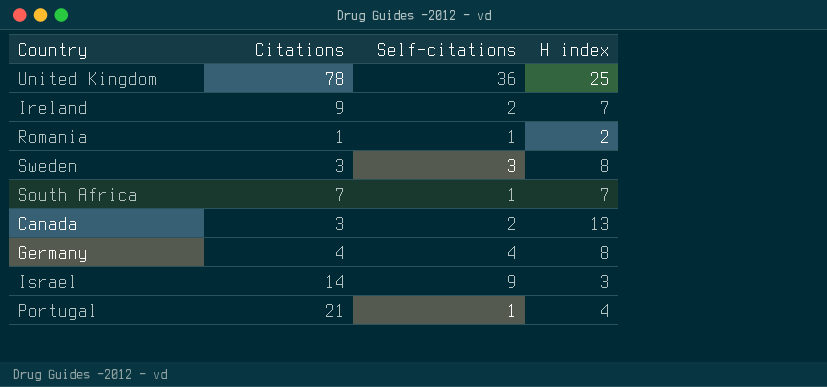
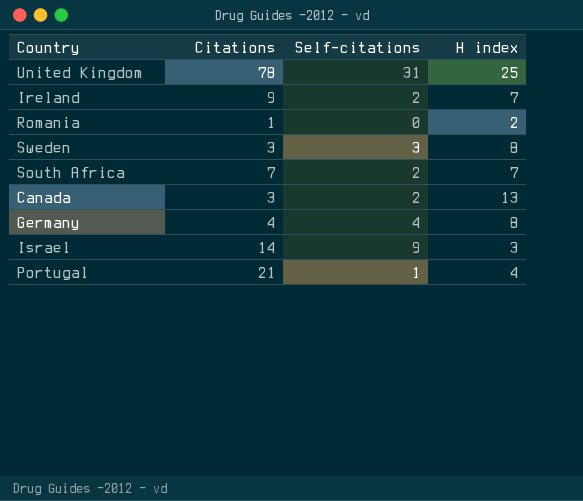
United Kingdom | Self-citations: 36 -> 31
Romania | Self-citations: 1 -> 0
South Africa | Self-citations: 1 -> 2

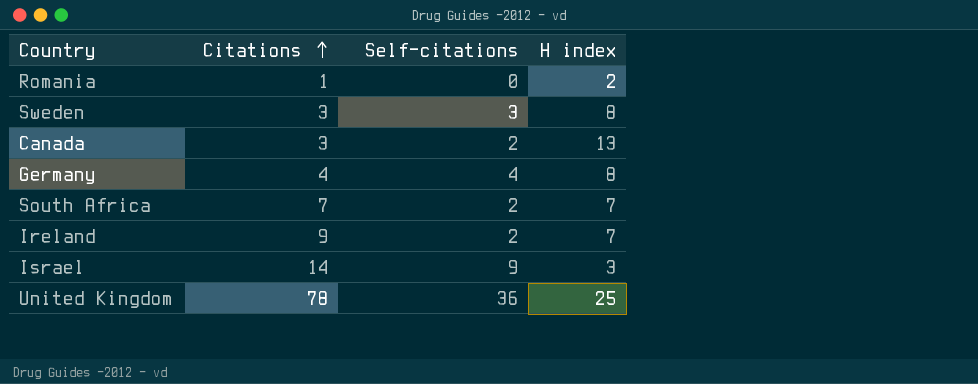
row order: none -> Citations ascending
row Portugal: 21 | 1 | 4 -> none
United Kingdom | Self-citations: 31 -> 36

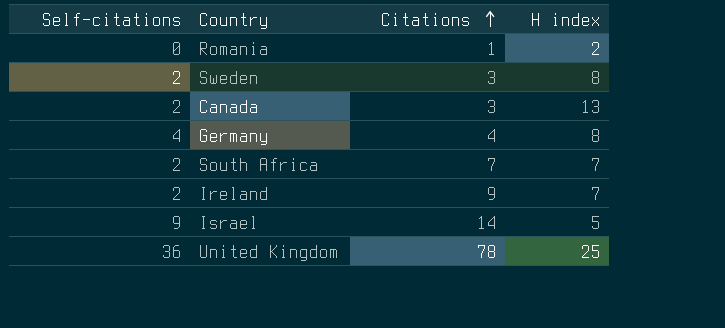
column Self-citations | position: 3 -> 1
Sweden | Self-citations: 3 -> 2
Israel | H index: 3 -> 5

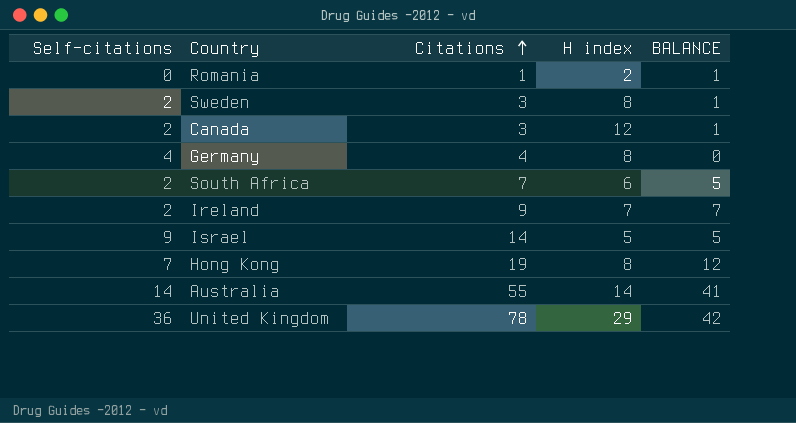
column BALANCE | formula: none -> [Citations] - [Self-citations]
Canada | H index: 13 -> 12
South Africa | H index: 7 -> 6
row Hong Kong: none -> 7 | 19 | 8 | 12
row Australia: none -> 14 | 55 | 14 | 41
United Kingdom | H index: 25 -> 29

